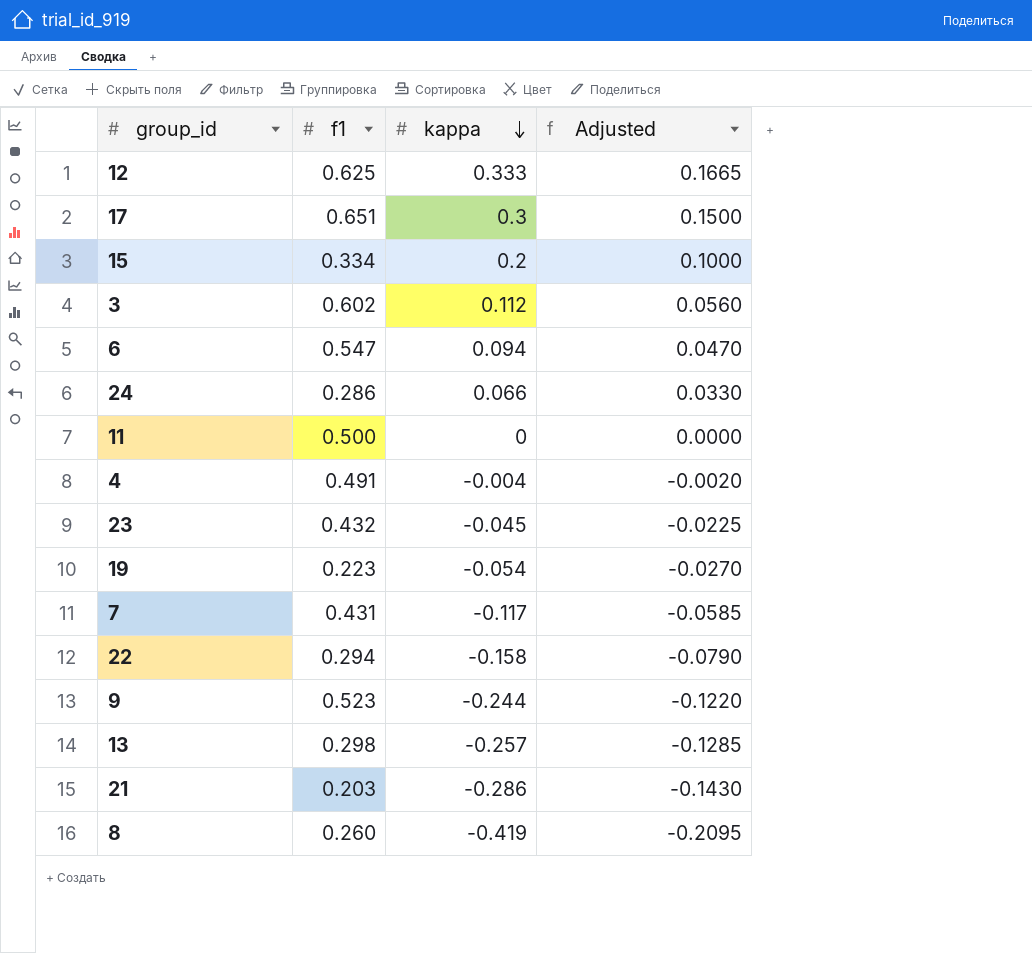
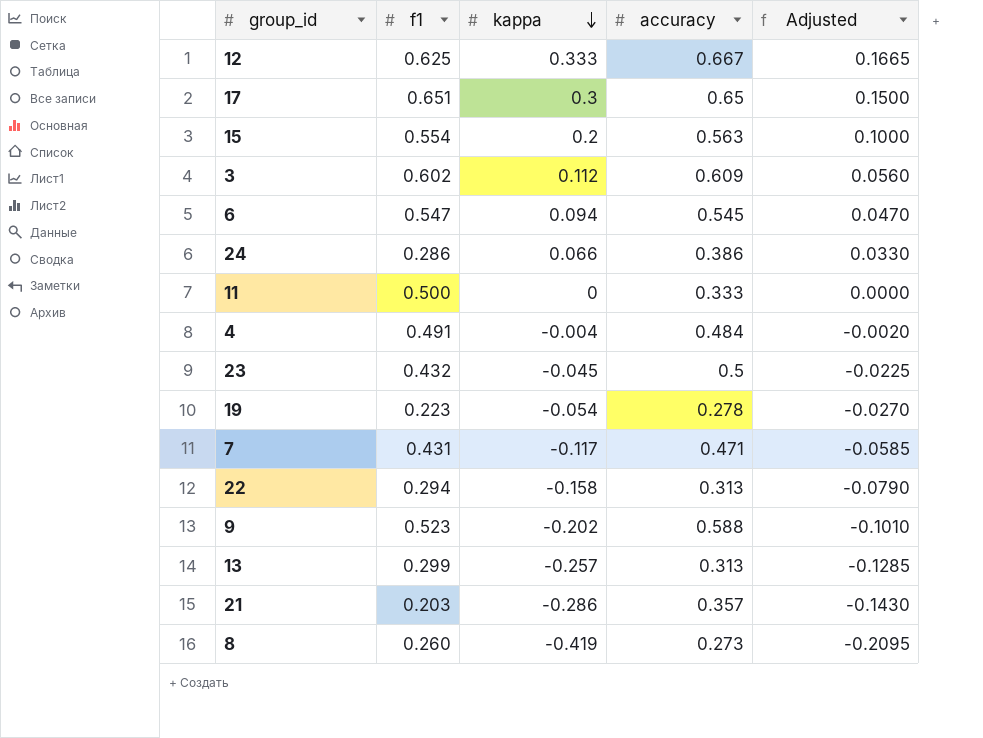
column accuracy | position: none -> 4
15 | f1: 0.334 -> 0.554
9 | kappa: -0.244 -> -0.202
9 | Adjusted: -0.1220 -> -0.1010
13 | f1: 0.298 -> 0.299

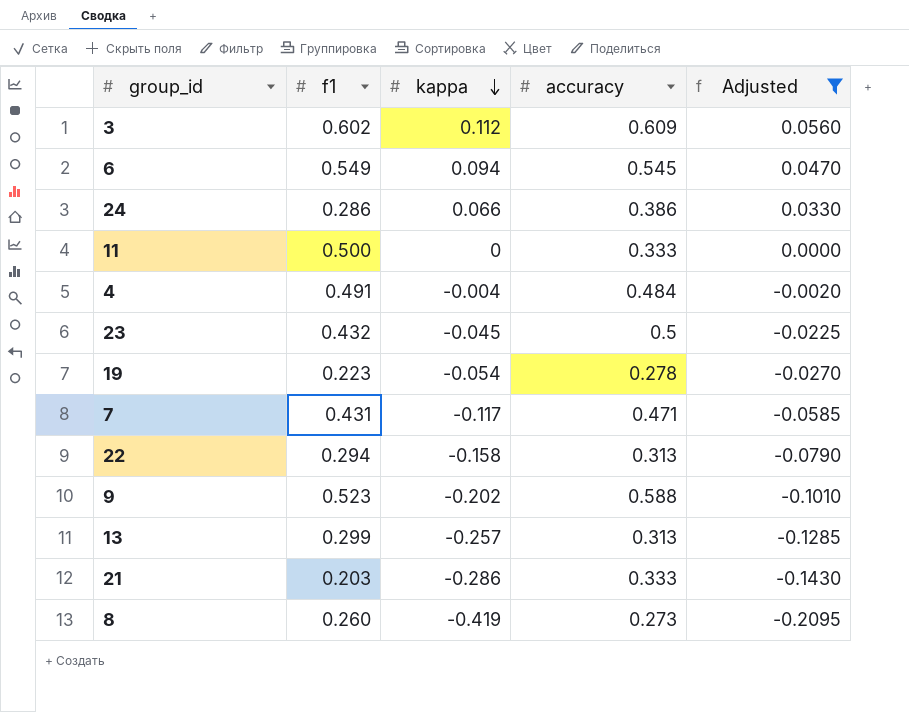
filter: none -> Adjusted <= 0.0560
6 | f1: 0.547 -> 0.549
21 | accuracy: 0.357 -> 0.333

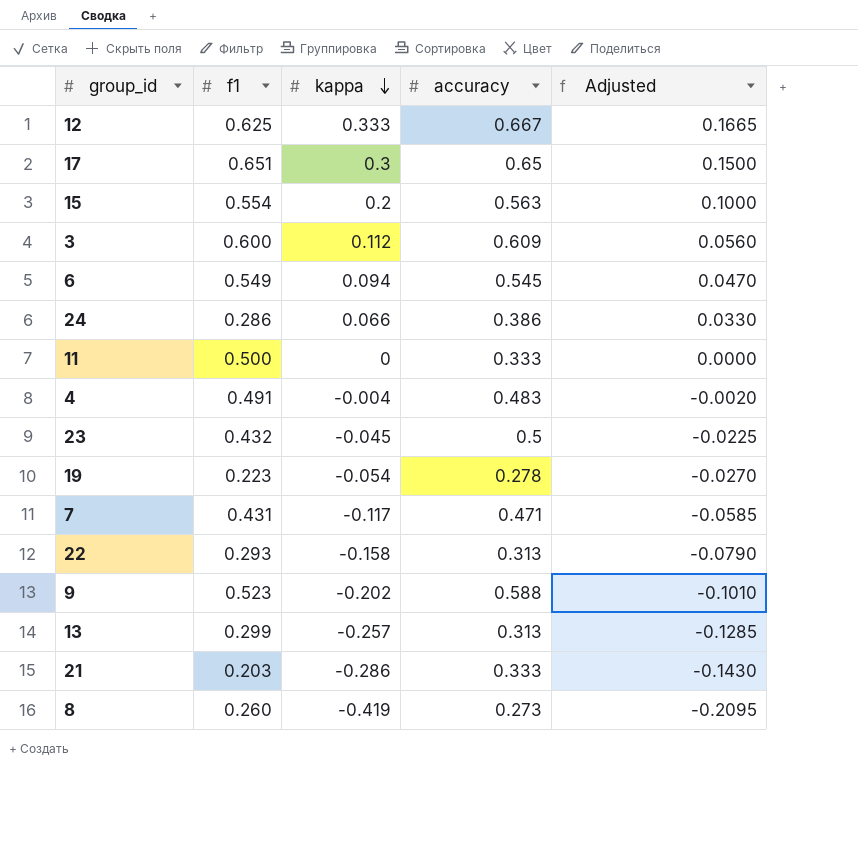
filter: Adjusted <= 0.0560 -> none
3 | f1: 0.602 -> 0.600
4 | accuracy: 0.484 -> 0.483
22 | f1: 0.294 -> 0.293

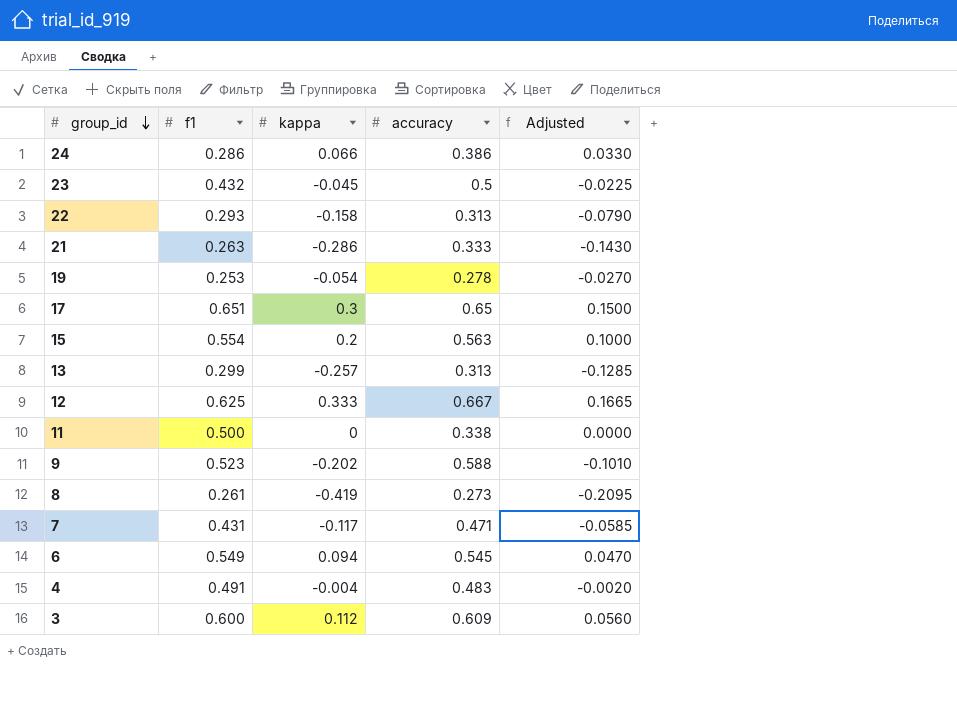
row order: kappa descending -> group_id descending
21 | f1: 0.203 -> 0.263
19 | f1: 0.223 -> 0.253
11 | accuracy: 0.333 -> 0.338
8 | f1: 0.260 -> 0.261

